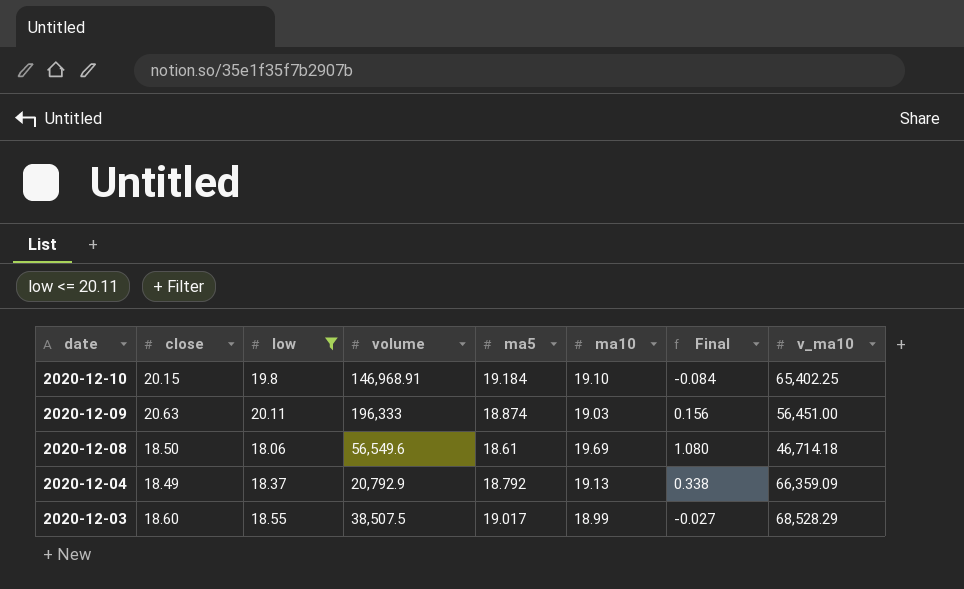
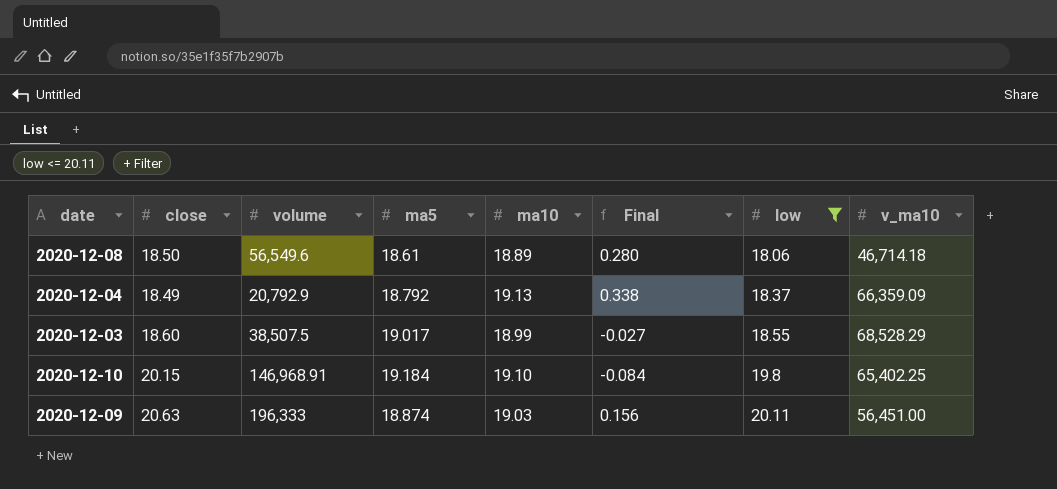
row order: date descending -> low ascending
column low | position: 3 -> 7
2020-12-08 | ma10: 19.69 -> 18.89
2020-12-08 | Final: 1.080 -> 0.280

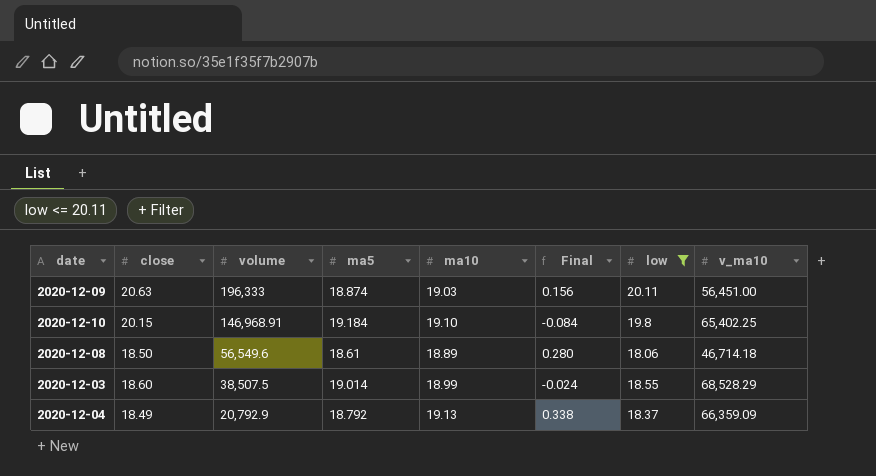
row order: low ascending -> volume descending
2020-12-03 | ma5: 19.017 -> 19.014
2020-12-03 | Final: -0.027 -> -0.024

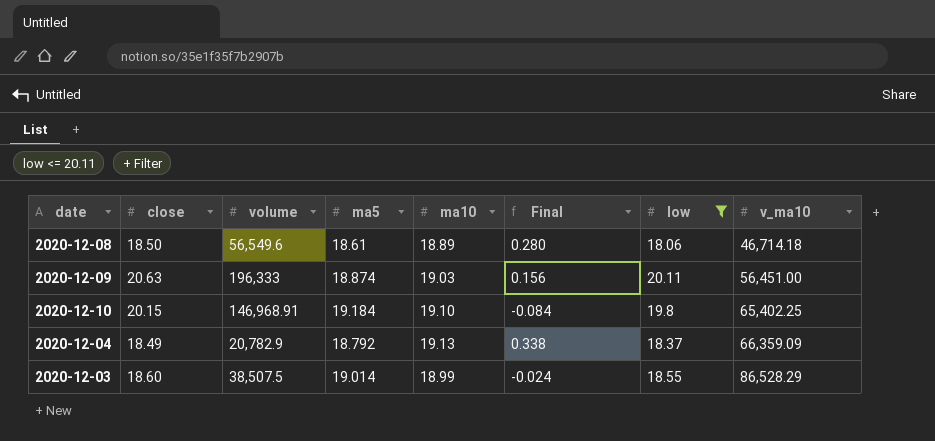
row order: volume descending -> v_ma10 ascending
2020-12-04 | volume: 20,792.9 -> 20,782.9
2020-12-03 | v_ma10: 68,528.29 -> 86,528.29

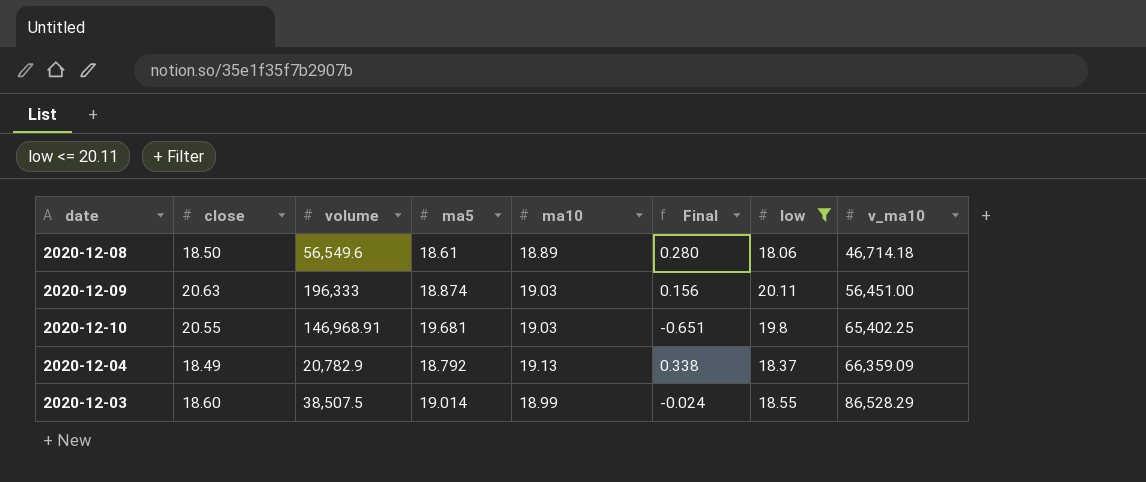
2020-12-10 | close: 20.15 -> 20.55
2020-12-10 | ma5: 19.184 -> 19.681
2020-12-10 | ma10: 19.10 -> 19.03
2020-12-10 | Final: -0.084 -> -0.651

